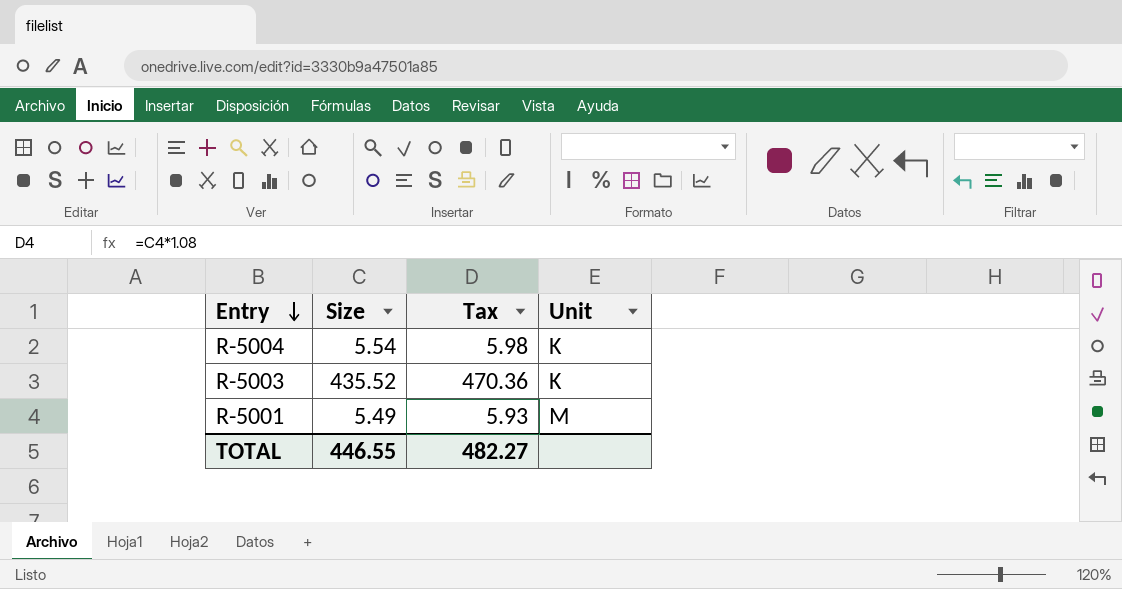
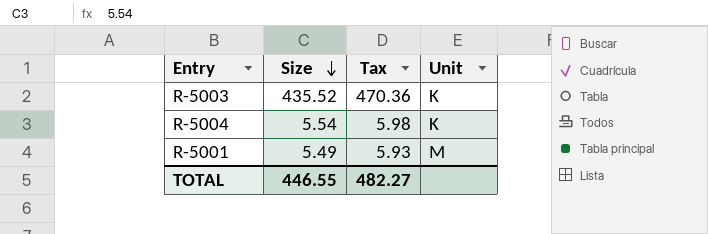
row order: Entry descending -> Size descending

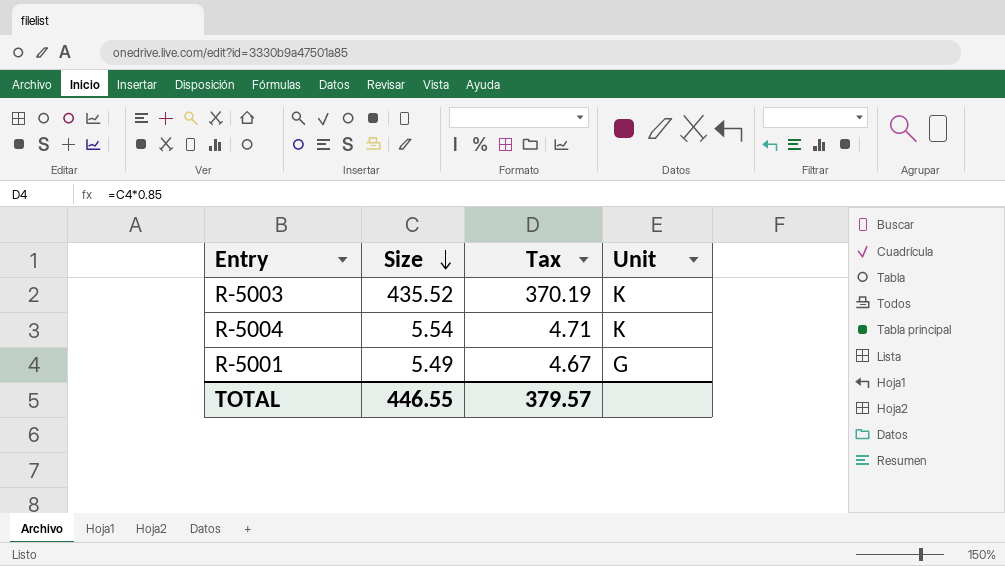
column Tax | formula: [Size] * 1.08 -> [Size] * 0.85
R-5001 | Unit: M -> G
TOTAL | Tax: 482.27 -> 379.57

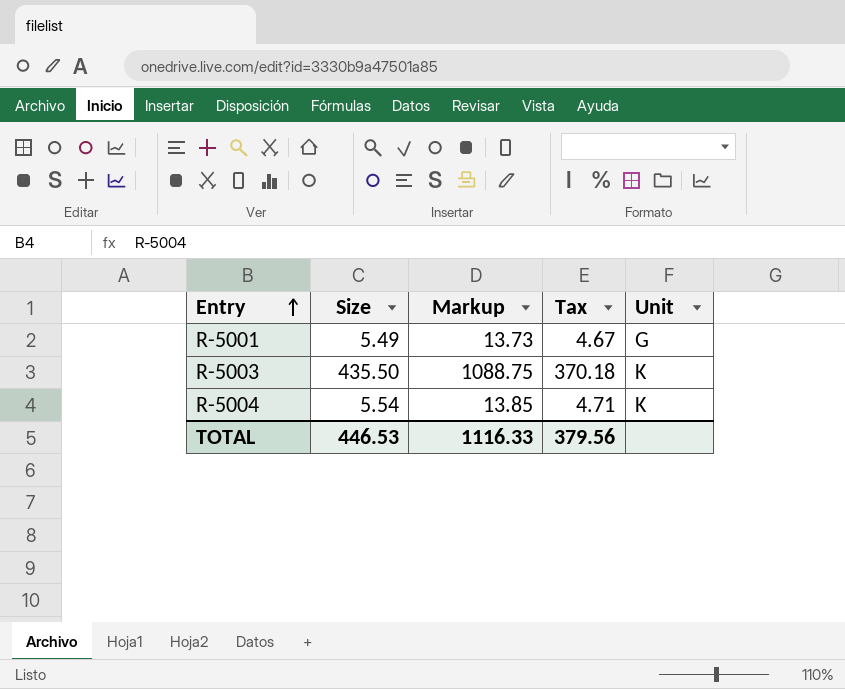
row order: Size descending -> Entry ascending
column Markup | formula: none -> [Size] * 2.5
R-5003 | Size: 435.52 -> 435.50
R-5003 | Tax: 370.19 -> 370.18
TOTAL | Size: 446.55 -> 446.53
TOTAL | Tax: 379.57 -> 379.56

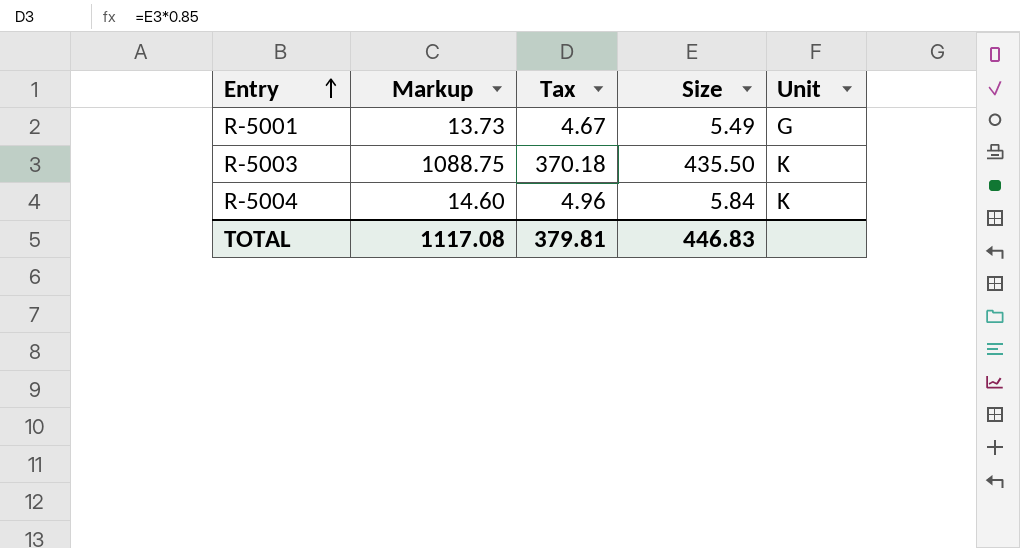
column Size | position: 2 -> 4
R-5004 | Markup: 13.85 -> 14.60
R-5004 | Tax: 4.71 -> 4.96
R-5004 | Size: 5.54 -> 5.84
TOTAL | Markup: 1116.33 -> 1117.08
TOTAL | Tax: 379.56 -> 379.81
TOTAL | Size: 446.53 -> 446.83

